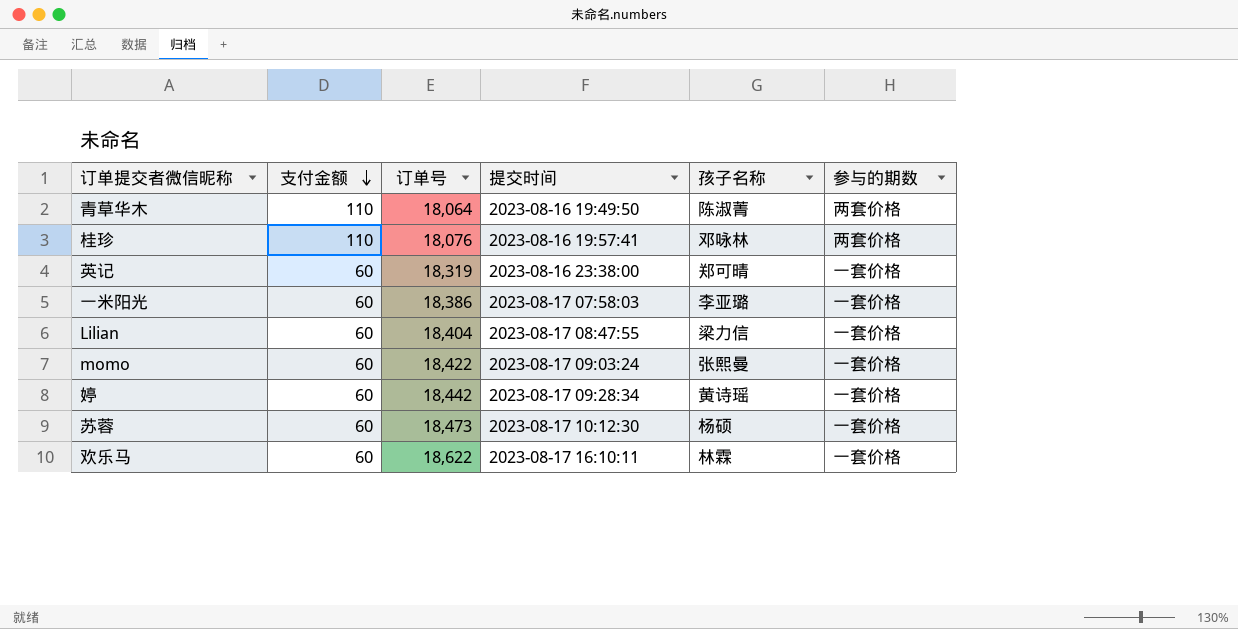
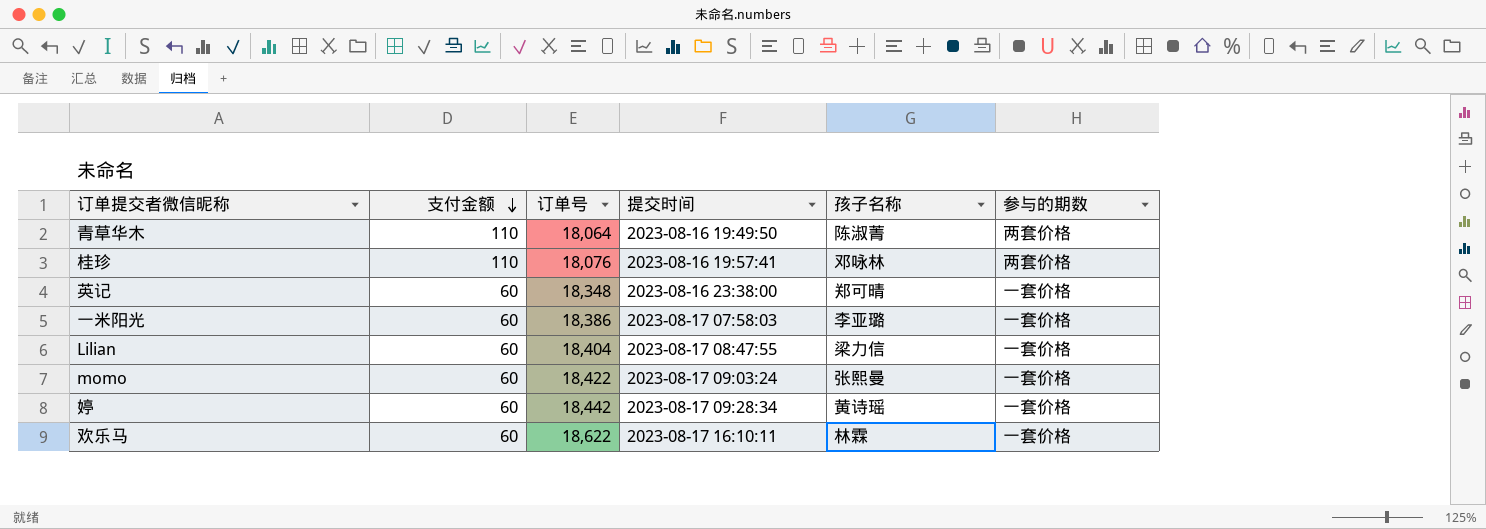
row 苏蓉: 60 | 18,473 | 2023-08-17 10:12:30 | 杨硕 | 一套价格 -> none
英记 | 订单号: 18,319 -> 18,348

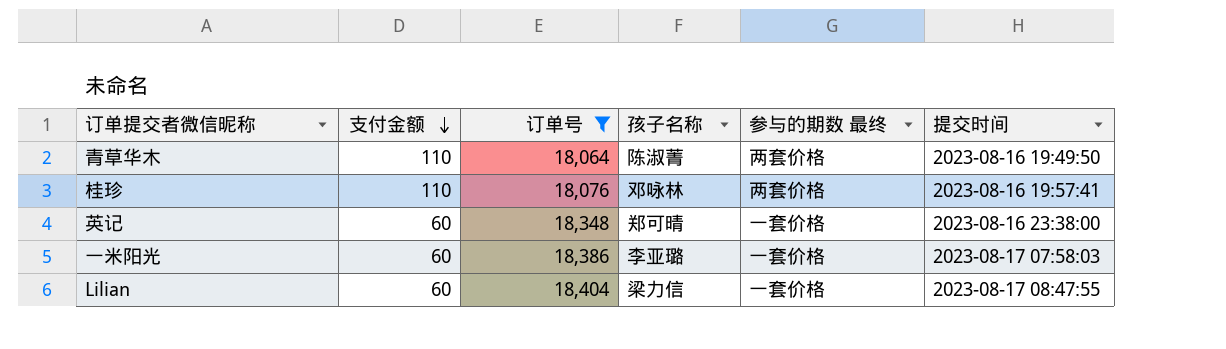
filter: none -> 订单号 <= 18,404
column name: 参与的期数 -> 参与的期数 最终
column 提交时间 | position: 4 -> 6

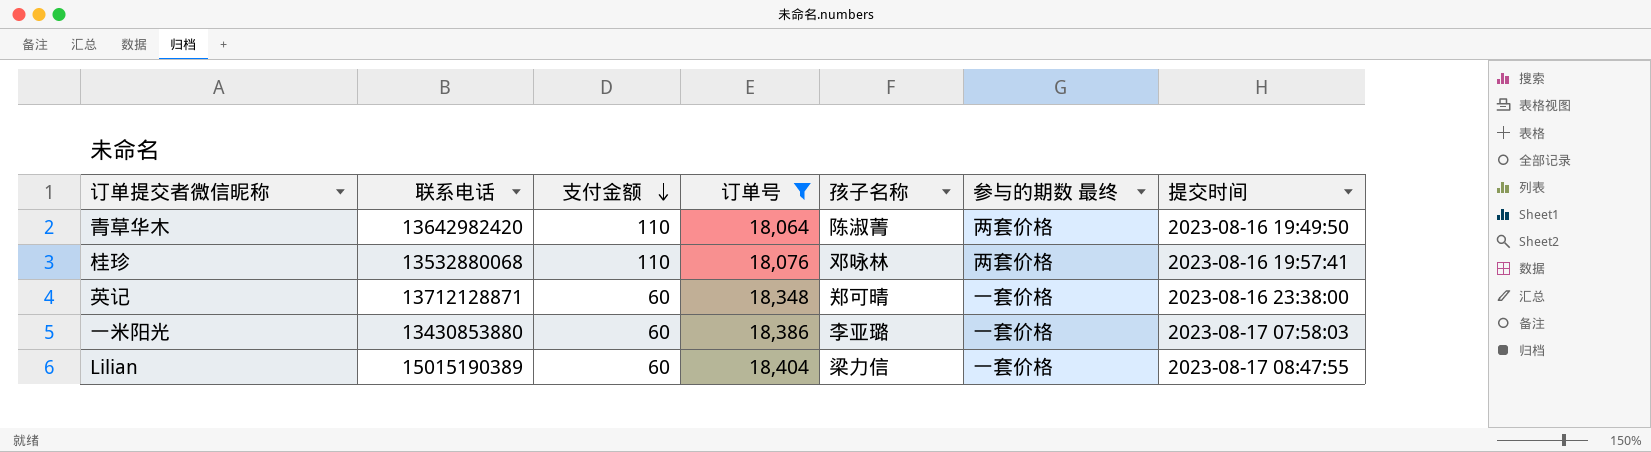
column 联系电话 | position: none -> 2

